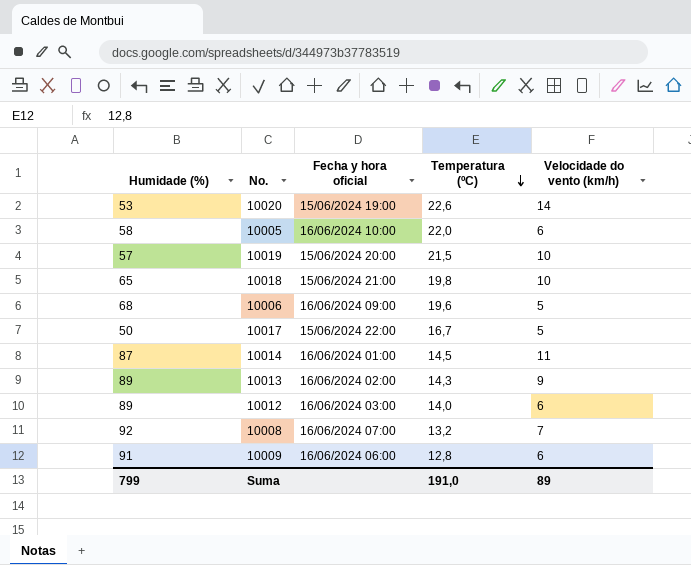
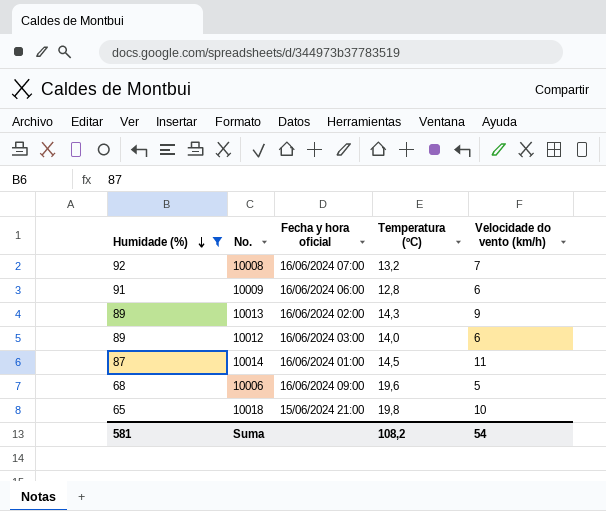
filter: none -> Humidade (%) >= 65
row order: Temperatura (ºC) descending -> Humidade (%) descending
Suma | Humidade (%): 799 -> 581
Suma | Temperatura (ºC): 191,0 -> 108,2
Suma | Velocidade do vento (km/h): 89 -> 54

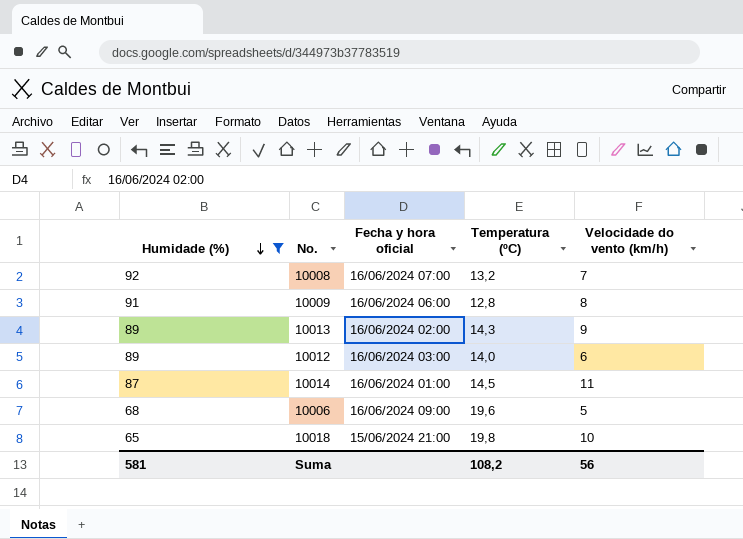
10009 | Velocidade do vento (km/h): 6 -> 8
Suma | Velocidade do vento (km/h): 54 -> 56

